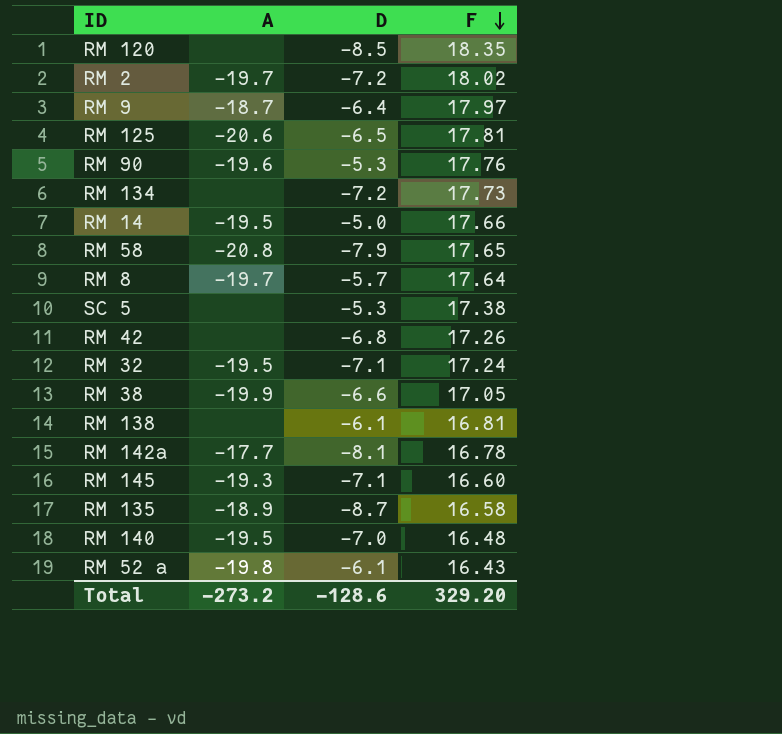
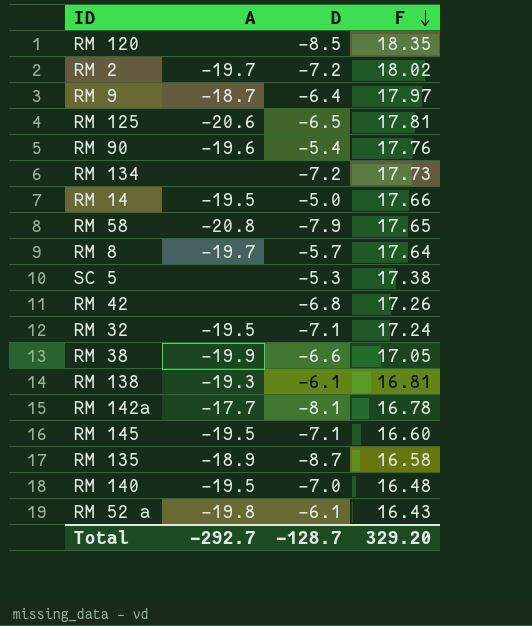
RM 90 | D: -5.3 -> -5.4
RM 138 | A: none -> -19.3
RM 145 | A: -19.3 -> -19.5
Total | A: -273.2 -> -292.7
Total | D: -128.6 -> -128.7

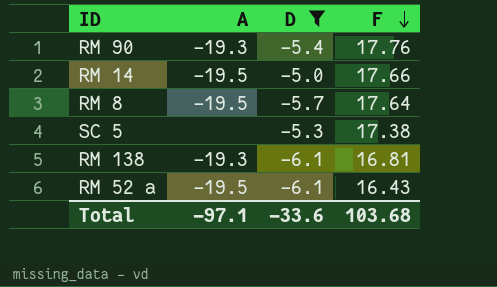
filter: none -> D >= -6.1
RM 90 | A: -19.6 -> -19.3
RM 8 | A: -19.7 -> -19.5
RM 52 a | A: -19.8 -> -19.5
Total | A: -292.7 -> -97.1
Total | D: -128.7 -> -33.6
Total | F: 329.20 -> 103.68

